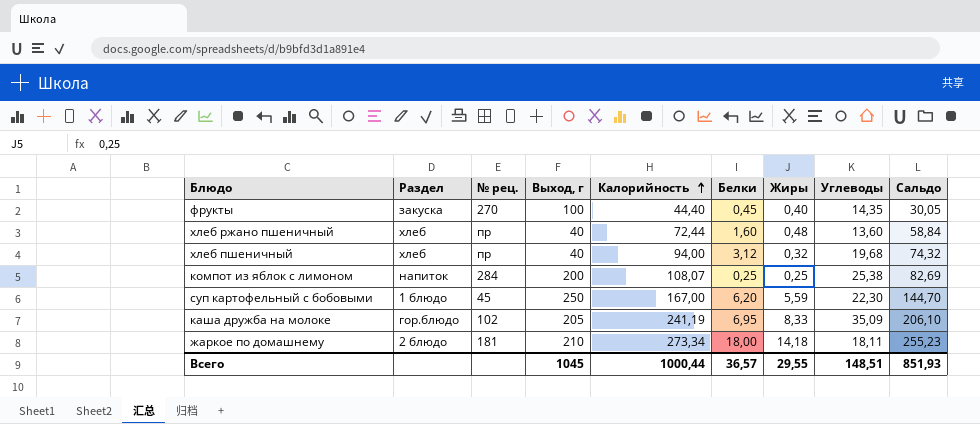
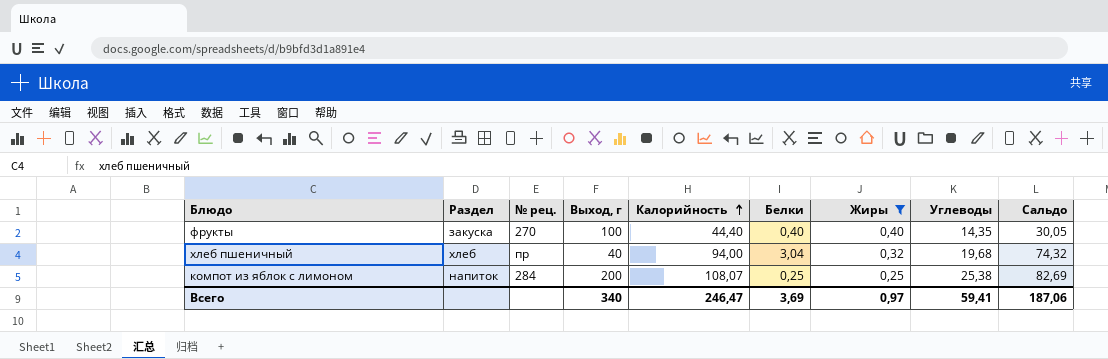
filter: none -> Жиры <= 0,40
фрукты | Белки: 0,45 -> 0,40
хлеб пшеничный | Белки: 3,12 -> 3,04
Всего | Выход, г: 1045 -> 340
Всего | Калорийность: 1000,44 -> 246,47
Всего | Белки: 36,57 -> 3,69
Всего | Жиры: 29,55 -> 0,97
Всего | Углеводы: 148,51 -> 59,41
Всего | Сальдо: 851,93 -> 187,06

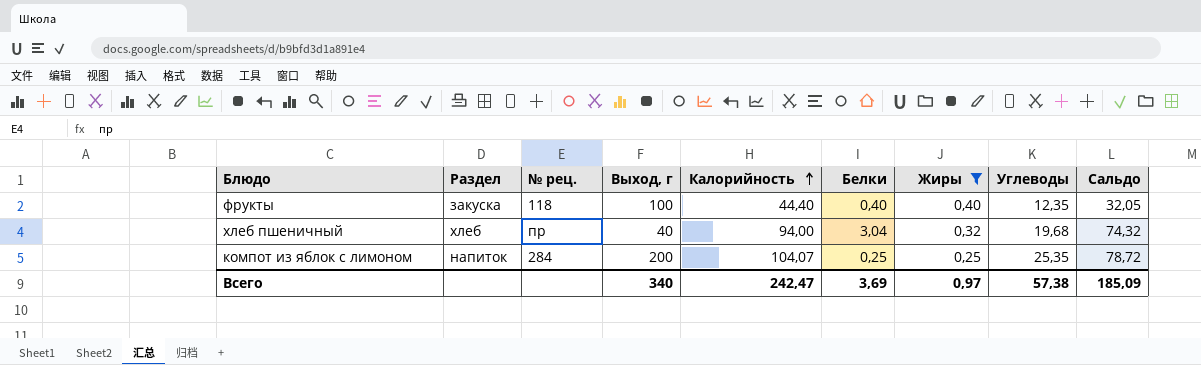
фрукты | № рец.: 270 -> 118
фрукты | Углеводы: 14,35 -> 12,35
фрукты | Сальдо: 30,05 -> 32,05
компот из яблок с лимоном | Калорийность: 108,07 -> 104,07
компот из яблок с лимоном | Углеводы: 25,38 -> 25,35
компот из яблок с лимоном | Сальдо: 82,69 -> 78,72
Всего | Калорийность: 246,47 -> 242,47
Всего | Углеводы: 59,41 -> 57,38
Всего | Сальдо: 187,06 -> 185,09

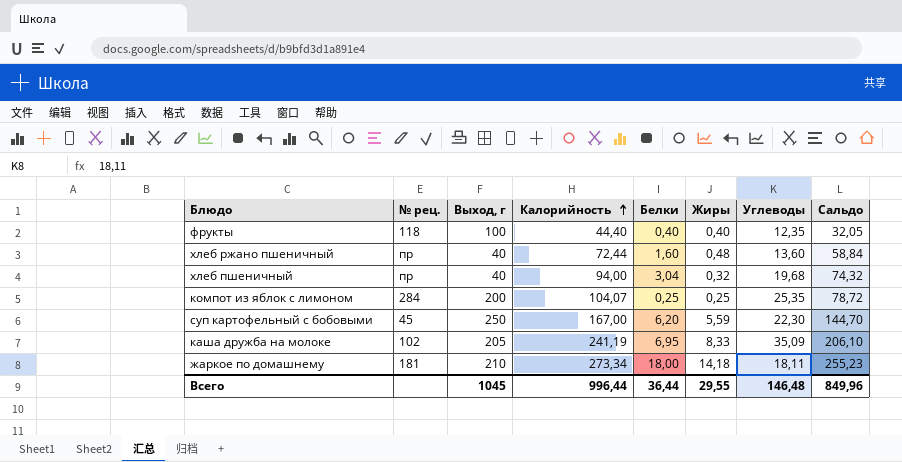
filter: Жиры <= 0,40 -> none
column Раздел | position: 2 -> none
Всего | Выход, г: 340 -> 1045
Всего | Калорийность: 242,47 -> 996,44
Всего | Белки: 3,69 -> 36,44
Всего | Жиры: 0,97 -> 29,55
Всего | Углеводы: 57,38 -> 146,48
Всего | Сальдо: 185,09 -> 849,96

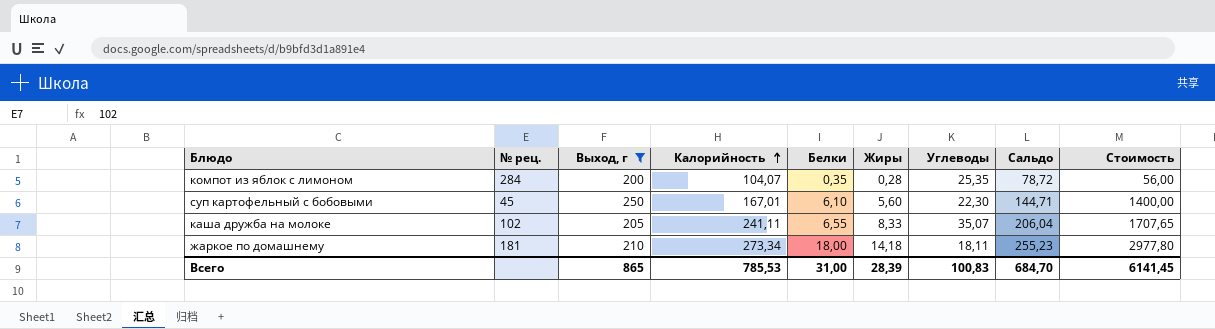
filter: none -> Выход, г >= 200
column Стоимость | formula: none -> [Выход, г] * [Жиры]
компот из яблок с лимоном | Белки: 0,25 -> 0,35
компот из яблок с лимоном | Жиры: 0,25 -> 0,28
суп картофельный с бобовыми | Калорийность: 167,00 -> 167,01
суп картофельный с бобовыми | Белки: 6,20 -> 6,10
суп картофельный с бобовыми | Жиры: 5,59 -> 5,60
суп картофельный с бобовыми | Сальдо: 144,70 -> 144,71
каша дружба на молоке | Калорийность: 241,19 -> 241,11
каша дружба на молоке | Белки: 6,95 -> 6,55
каша дружба на молоке | Углеводы: 35,09 -> 35,07
каша дружба на молоке | Сальдо: 206,10 -> 206,04
Всего | Выход, г: 1045 -> 865
Всего | Калорийность: 996,44 -> 785,53
Всего | Белки: 36,44 -> 31,00
Всего | Жиры: 29,55 -> 28,39
Всего | Углеводы: 146,48 -> 100,83
Всего | Сальдо: 849,96 -> 684,70

